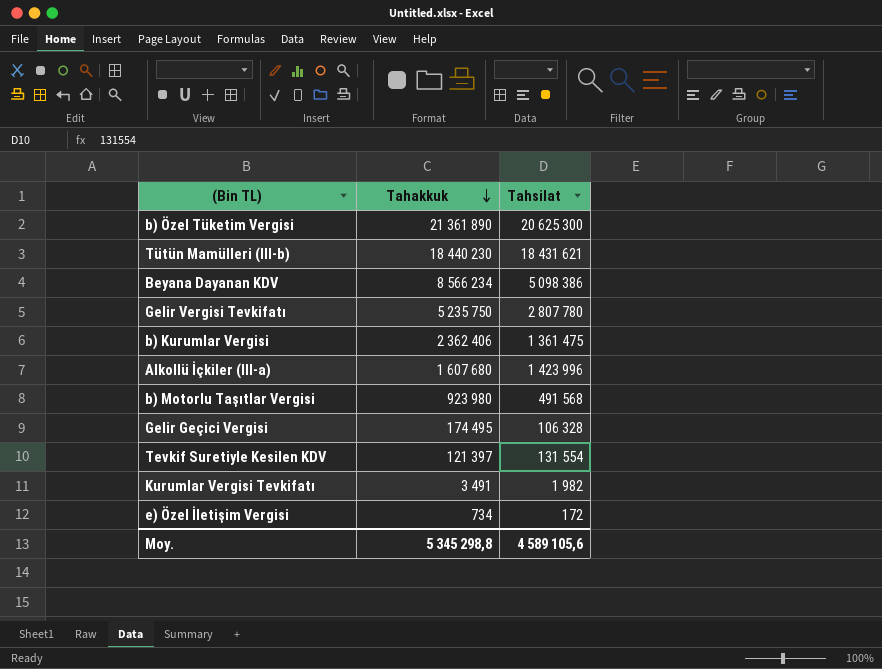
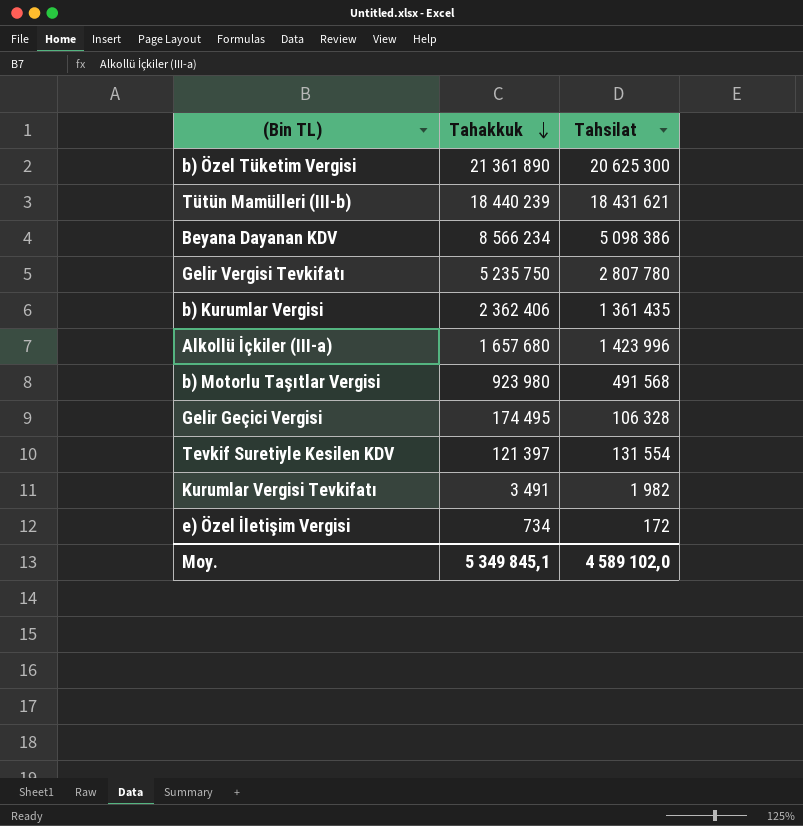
Tütün Mamülleri (III-b) | Tahakkuk: 18 440 230 -> 18 440 239
b) Kurumlar Vergisi | Tahsilat: 1 361 475 -> 1 361 435
Alkollü İçkiler (III-a) | Tahakkuk: 1 607 680 -> 1 657 680
Moy. | Tahakkuk: 5 345 298,8 -> 5 349 845,1
Moy. | Tahsilat: 4 589 105,6 -> 4 589 102,0

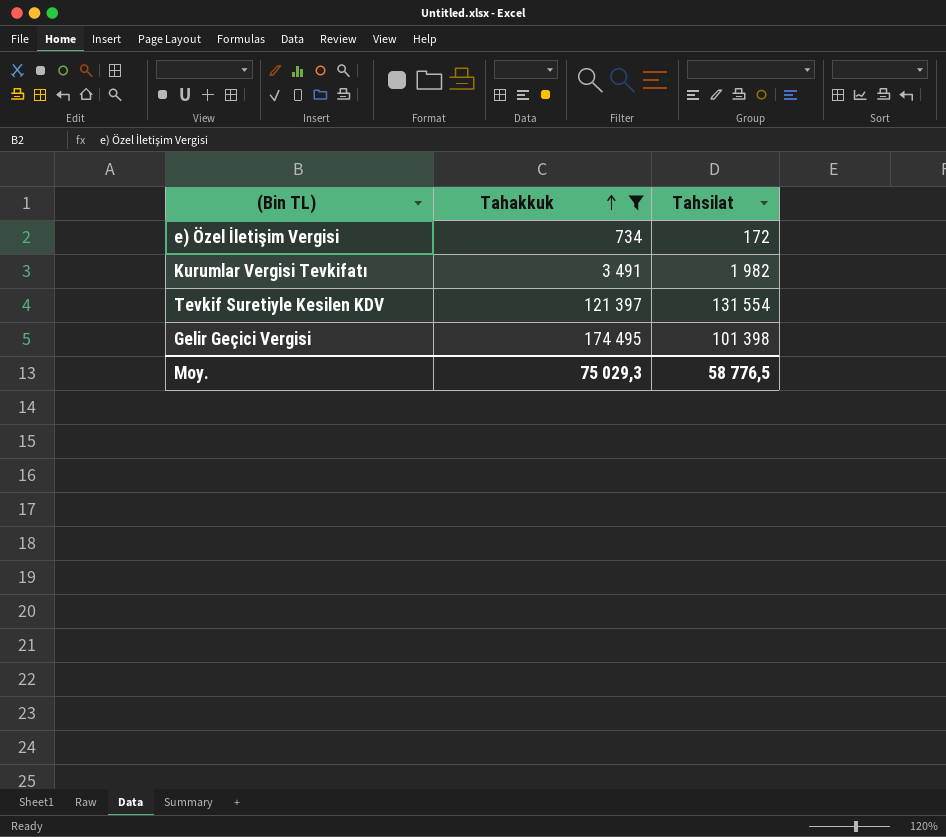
filter: none -> Tahakkuk <= 174 495
row order: Tahakkuk descending -> Tahakkuk ascending
Gelir Geçici Vergisi | Tahsilat: 106 328 -> 101 398
Moy. | Tahakkuk: 5 349 845,1 -> 75 029,3
Moy. | Tahsilat: 4 589 102,0 -> 58 776,5

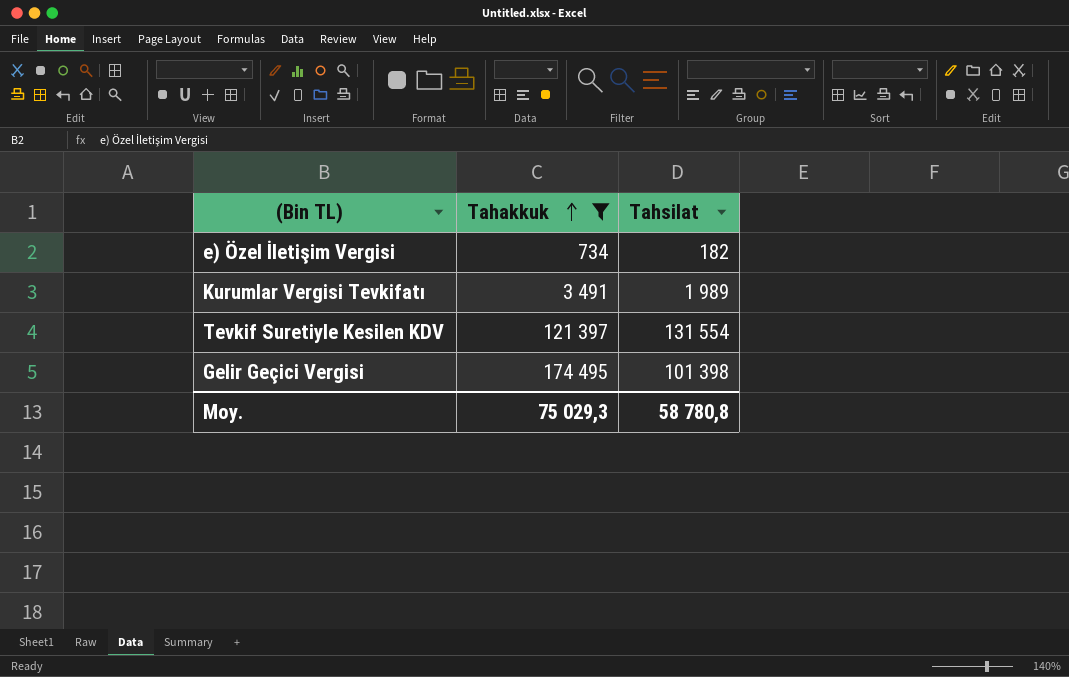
e) Özel İletişim Vergisi | Tahsilat: 172 -> 182
Kurumlar Vergisi Tevkifatı | Tahsilat: 1 982 -> 1 989
Moy. | Tahsilat: 58 776,5 -> 58 780,8

